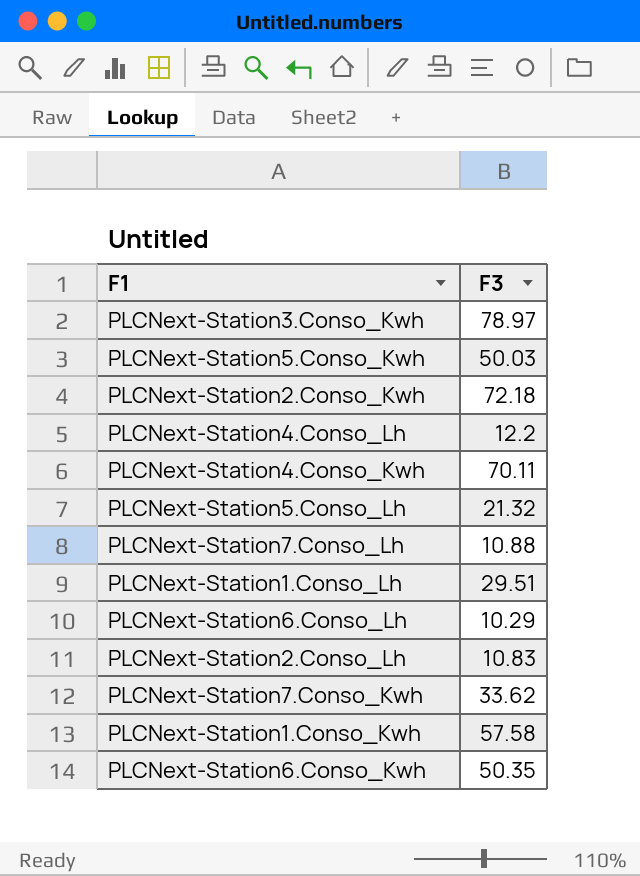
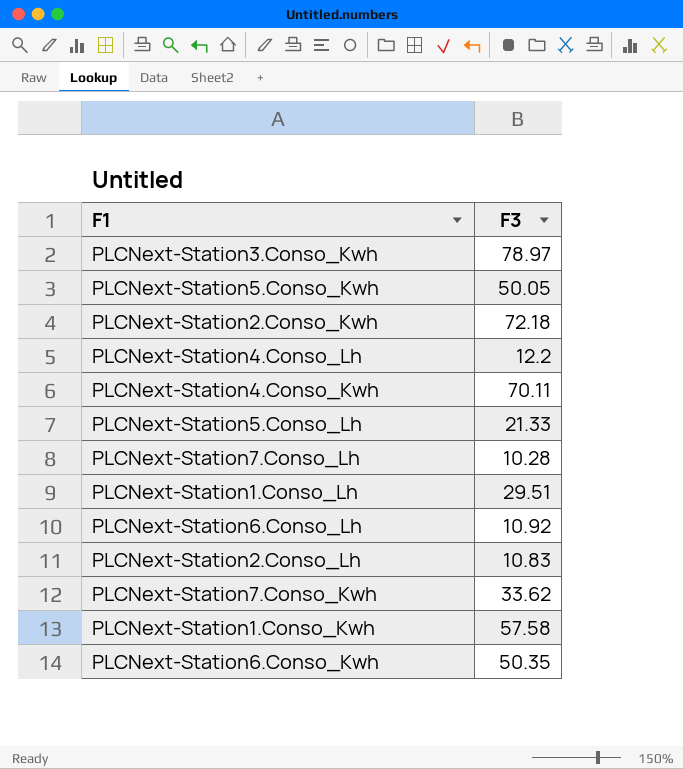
PLCNext-Station5.Conso_Kwh | F3: 50.03 -> 50.05
PLCNext-Station5.Conso_Lh | F3: 21.32 -> 21.33
PLCNext-Station7.Conso_Lh | F3: 10.88 -> 10.28
PLCNext-Station6.Conso_Lh | F3: 10.29 -> 10.92

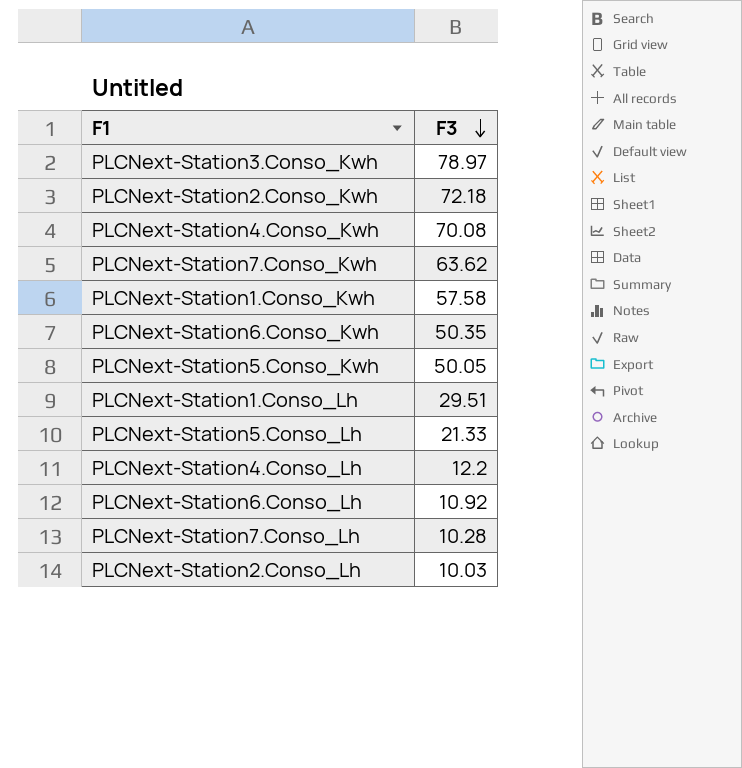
row order: none -> F3 descending
PLCNext-Station4.Conso_Kwh | F3: 70.11 -> 70.08
PLCNext-Station7.Conso_Kwh | F3: 33.62 -> 63.62
PLCNext-Station2.Conso_Lh | F3: 10.83 -> 10.03

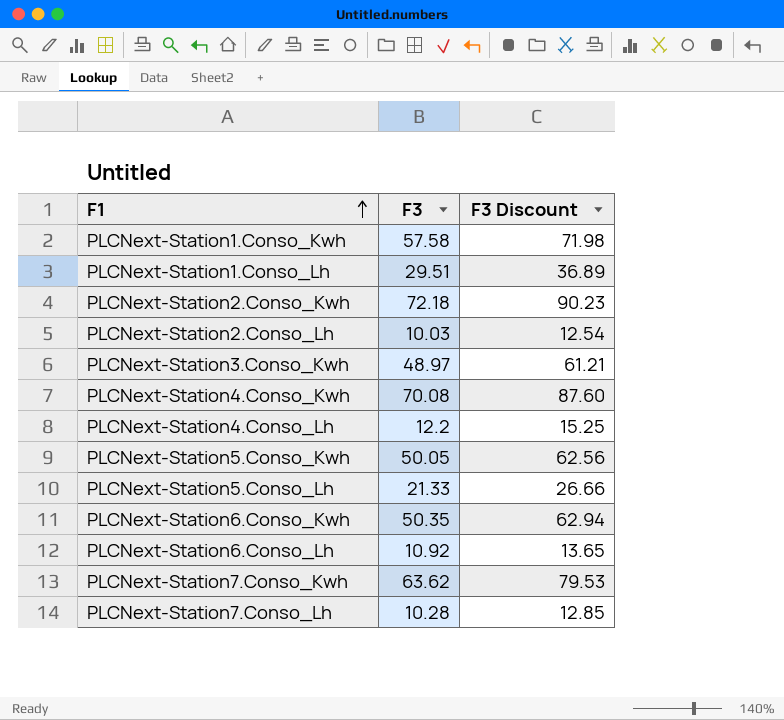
row order: F3 descending -> F1 ascending
column F3 Discount | formula: none -> [F3] * 1.25
PLCNext-Station3.Conso_Kwh | F3: 78.97 -> 48.97

